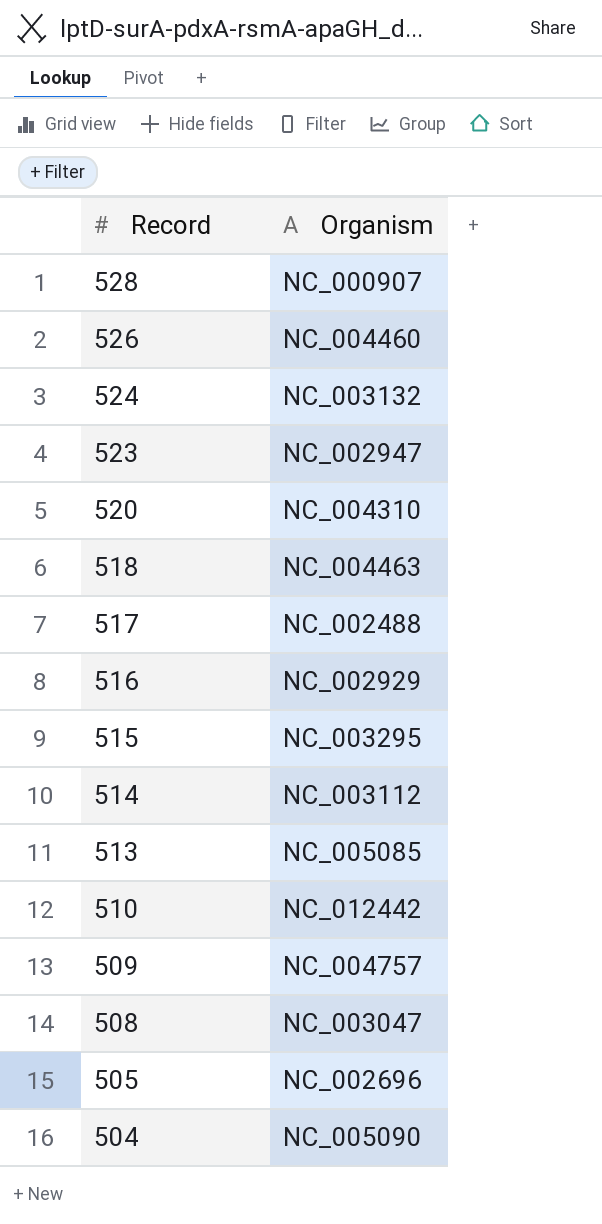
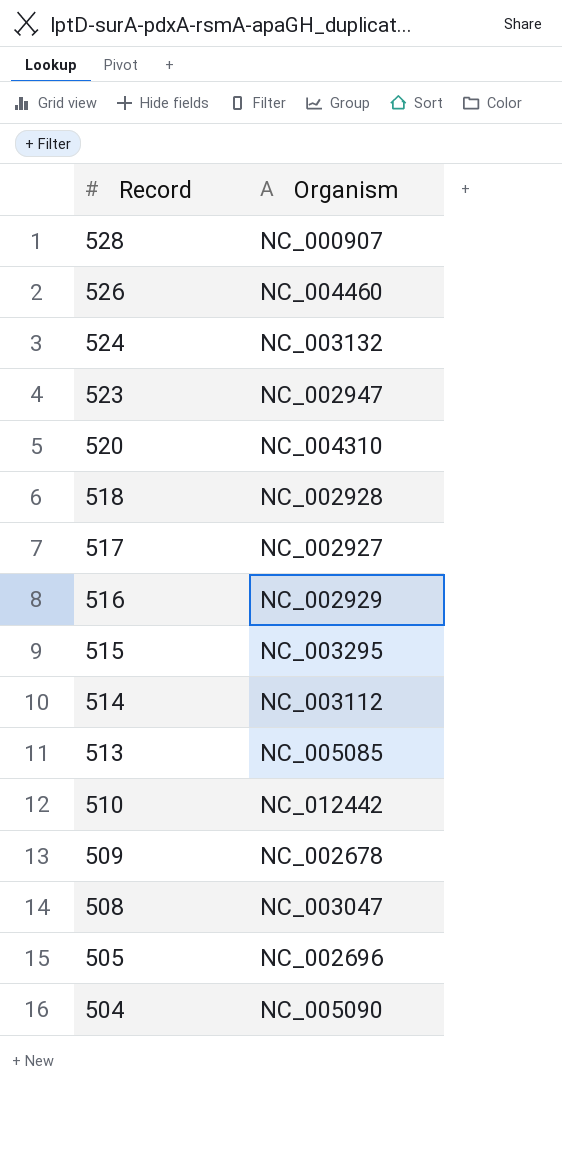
518 | Organism: NC_004463 -> NC_002928
517 | Organism: NC_002488 -> NC_002927
509 | Organism: NC_004757 -> NC_002678

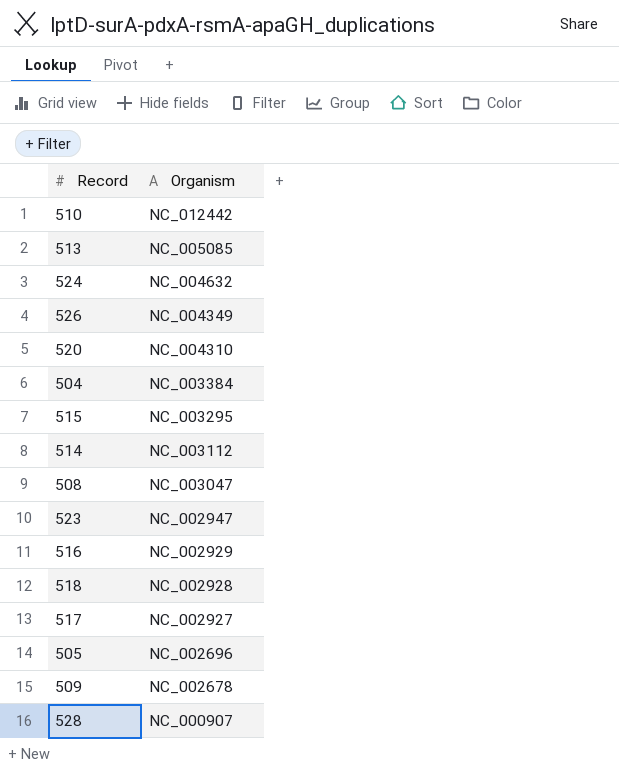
row order: Record descending -> Organism descending
524 | Organism: NC_003132 -> NC_004632
526 | Organism: NC_004460 -> NC_004349
504 | Organism: NC_005090 -> NC_003384

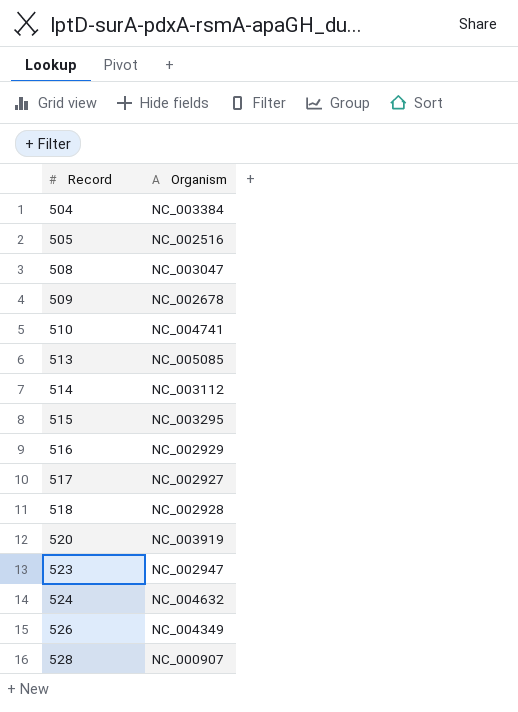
row order: Organism descending -> Record ascending
505 | Organism: NC_002696 -> NC_002516
510 | Organism: NC_012442 -> NC_004741
520 | Organism: NC_004310 -> NC_003919

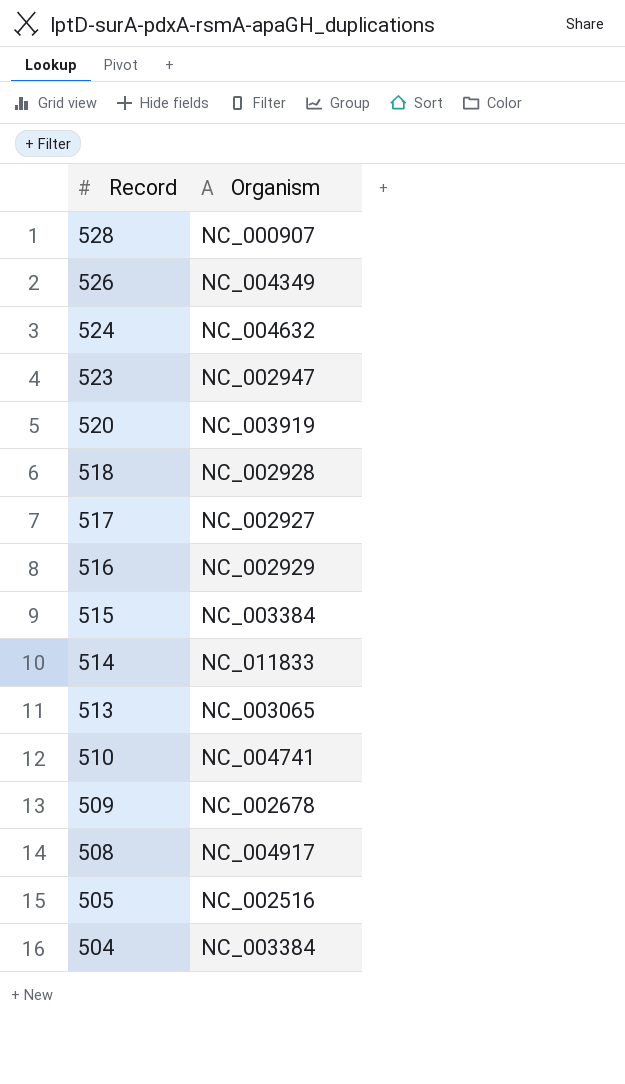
row order: Record ascending -> Record descending
515 | Organism: NC_003295 -> NC_003384
514 | Organism: NC_003112 -> NC_011833
513 | Organism: NC_005085 -> NC_003065
508 | Organism: NC_003047 -> NC_004917

